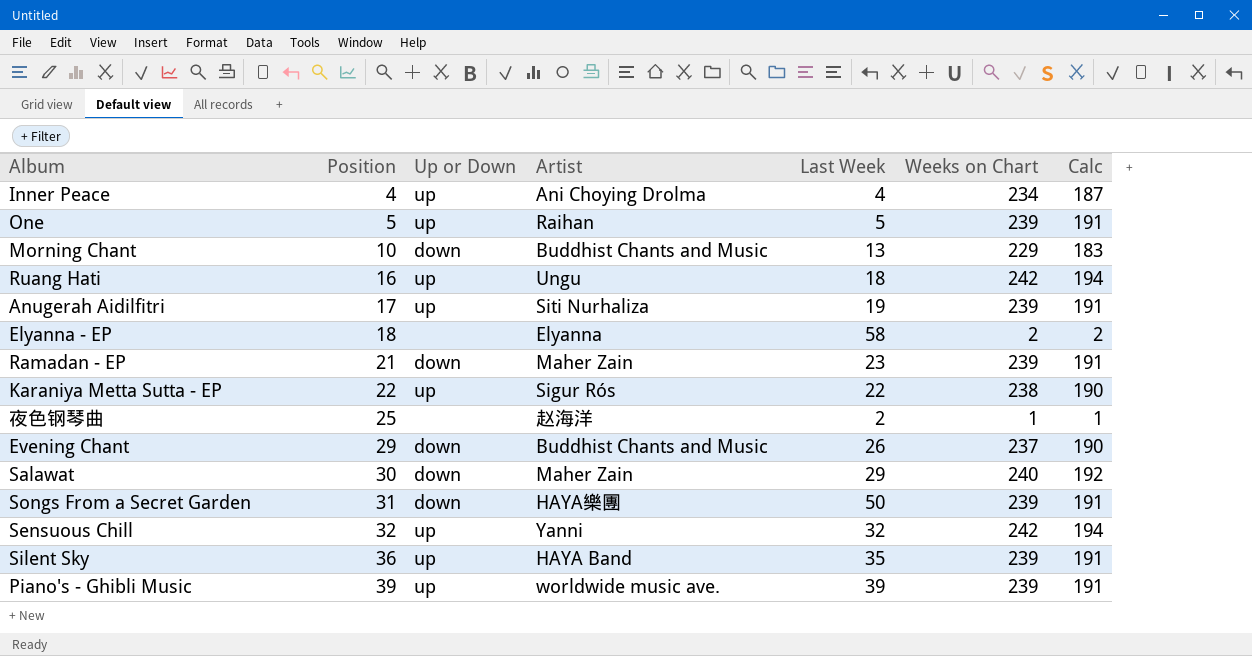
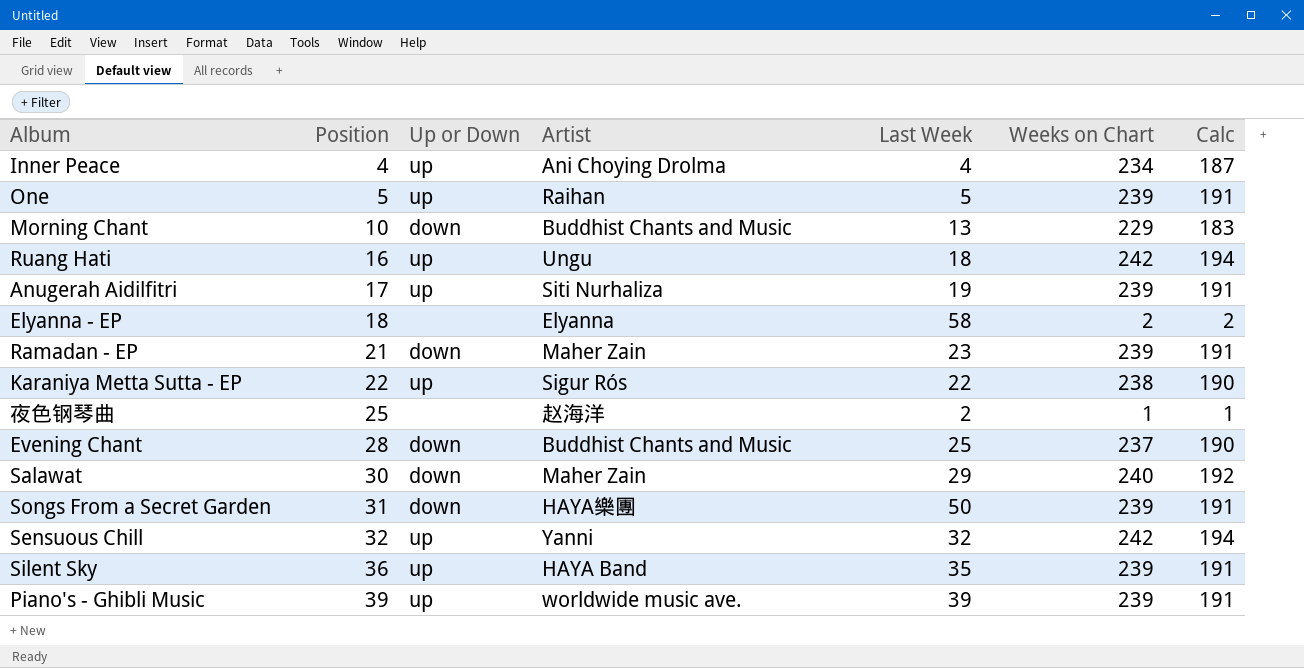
Evening Chant | Position: 29 -> 28
Evening Chant | Last Week: 26 -> 25

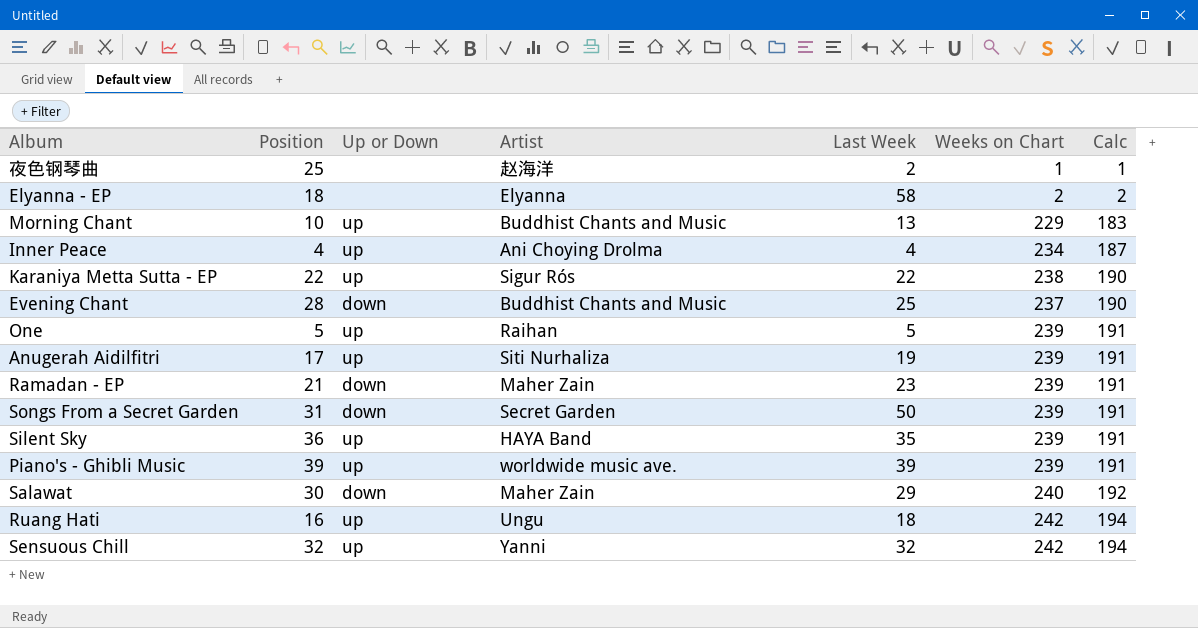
row order: Position ascending -> Calc ascending
Morning Chant | Up or Down: down -> up
Songs From a Secret Garden | Artist: HAYA樂團 -> Secret Garden

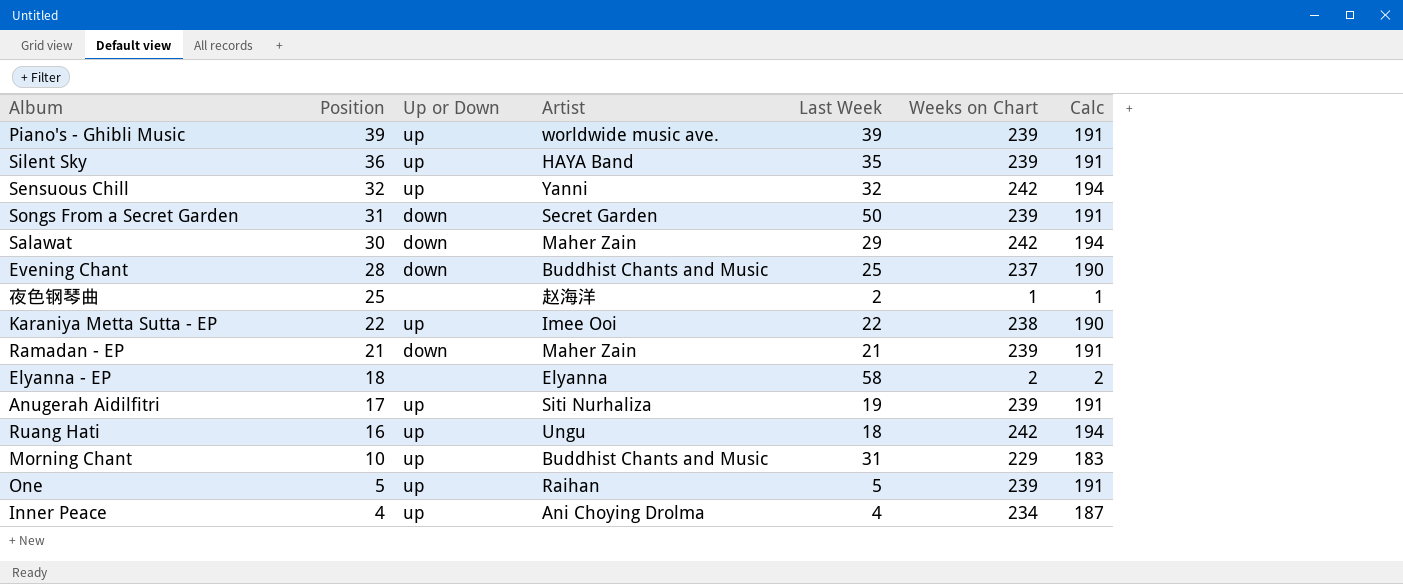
row order: Calc ascending -> Position descending
Salawat | Weeks on Chart: 240 -> 242
Salawat | Calc: 192 -> 194
Karaniya Metta Sutta - EP | Artist: Sigur Rós -> Imee Ooi
Ramadan - EP | Last Week: 23 -> 21
Morning Chant | Last Week: 13 -> 31

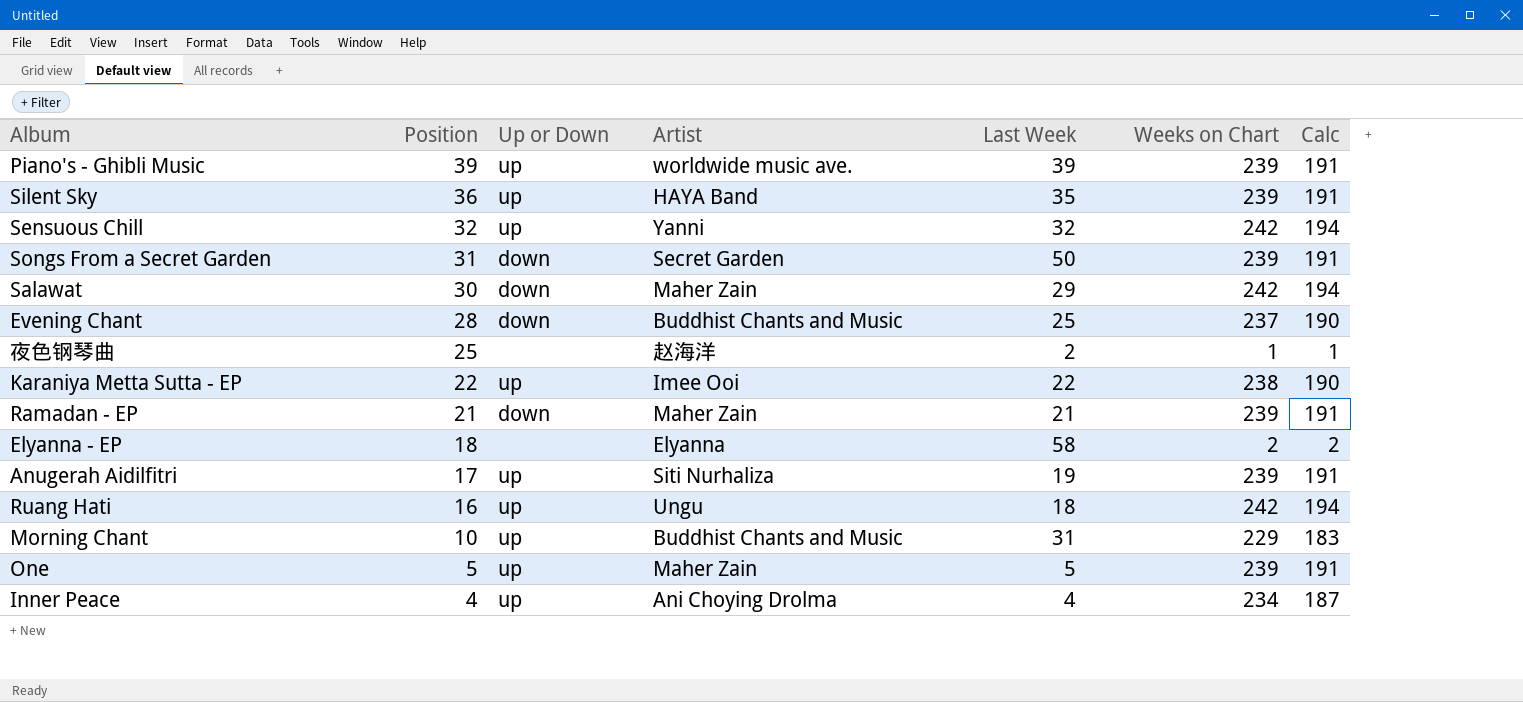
One | Artist: Raihan -> Maher Zain

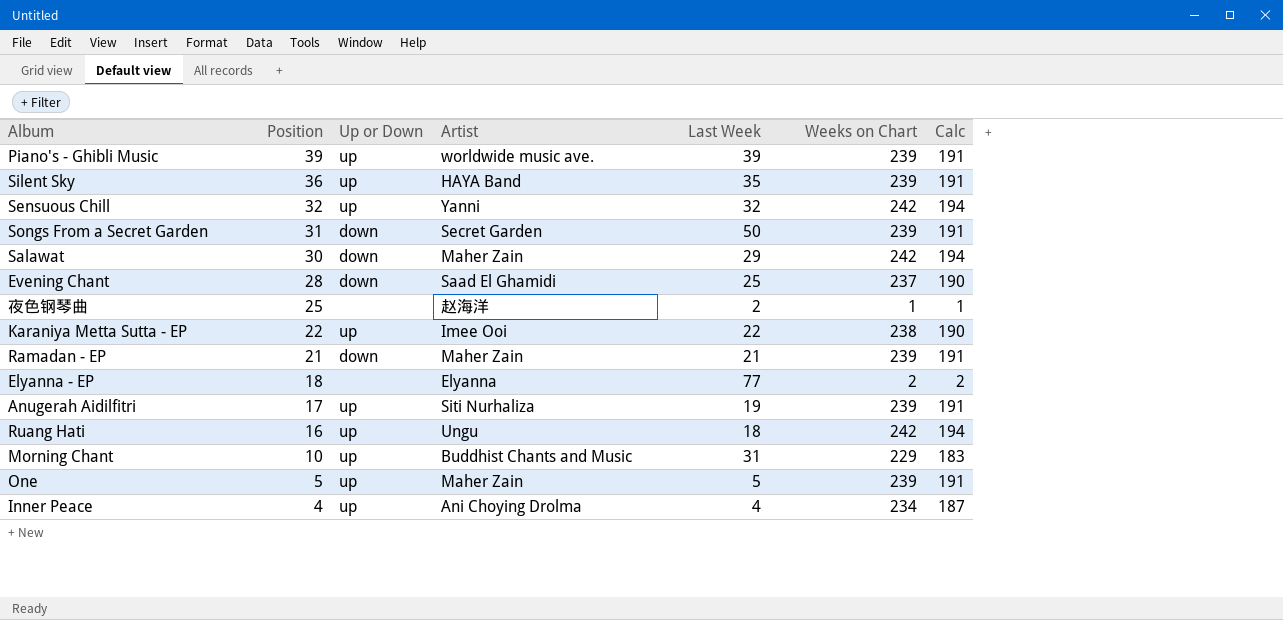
Evening Chant | Artist: Buddhist Chants and Music -> Saad El Ghamidi
Elyanna - EP | Last Week: 58 -> 77

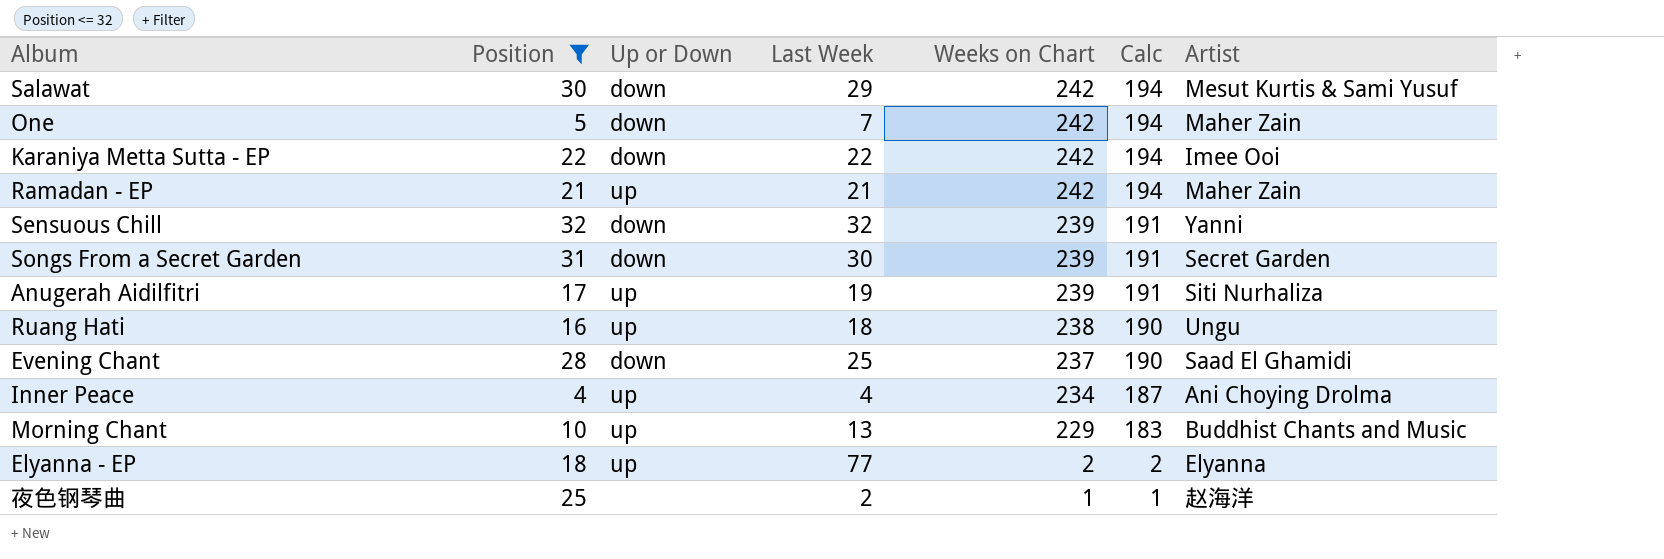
filter: none -> Position <= 32
row order: Position descending -> Weeks on Chart descending
column Artist | position: 4 -> 7
Salawat | Artist: Maher Zain -> Mesut Kurtis & Sami Yusuf
One | Up or Down: up -> down
One | Last Week: 5 -> 7
One | Weeks on Chart: 239 -> 242
One | Calc: 191 -> 194
Karaniya Metta Sutta - EP | Up or Down: up -> down
Karaniya Metta Sutta - EP | Weeks on Chart: 238 -> 242
Karaniya Metta Sutta - EP | Calc: 190 -> 194
Ramadan - EP | Up or Down: down -> up
Ramadan - EP | Weeks on Chart: 239 -> 242
Ramadan - EP | Calc: 191 -> 194
Sensuous Chill | Up or Down: up -> down
Sensuous Chill | Weeks on Chart: 242 -> 239
Sensuous Chill | Calc: 194 -> 191
Songs From a Secret Garden | Last Week: 50 -> 30
Ruang Hati | Weeks on Chart: 242 -> 238
Ruang Hati | Calc: 194 -> 190
Morning Chant | Last Week: 31 -> 13
Elyanna - EP | Up or Down: none -> up

